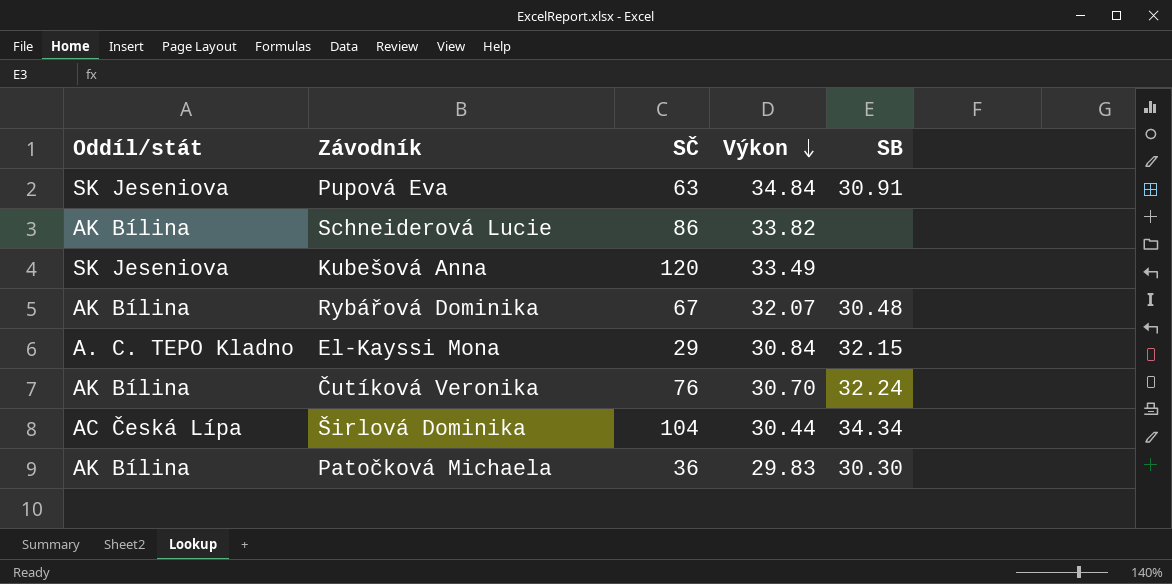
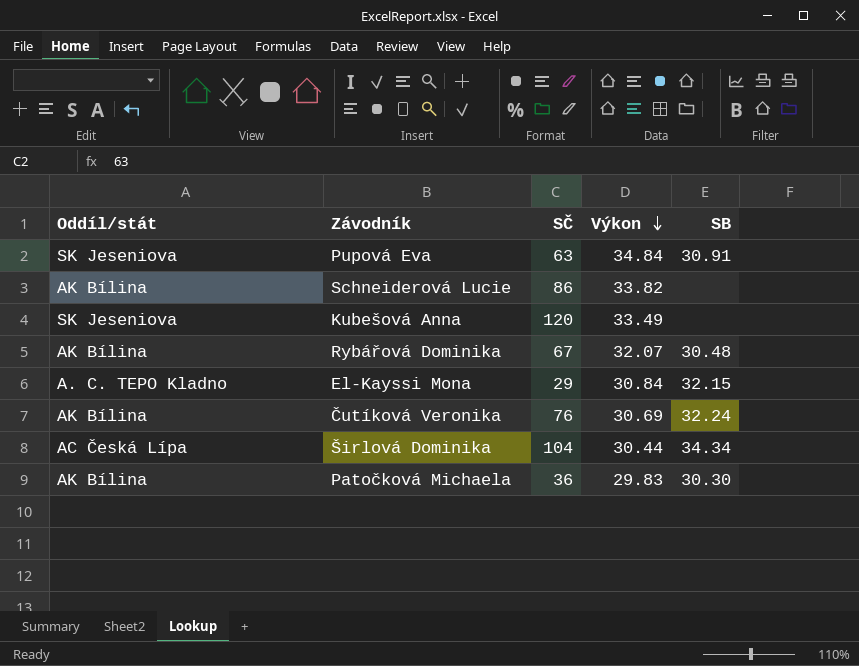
Čutíková Veronika | Výkon: 30.70 -> 30.69

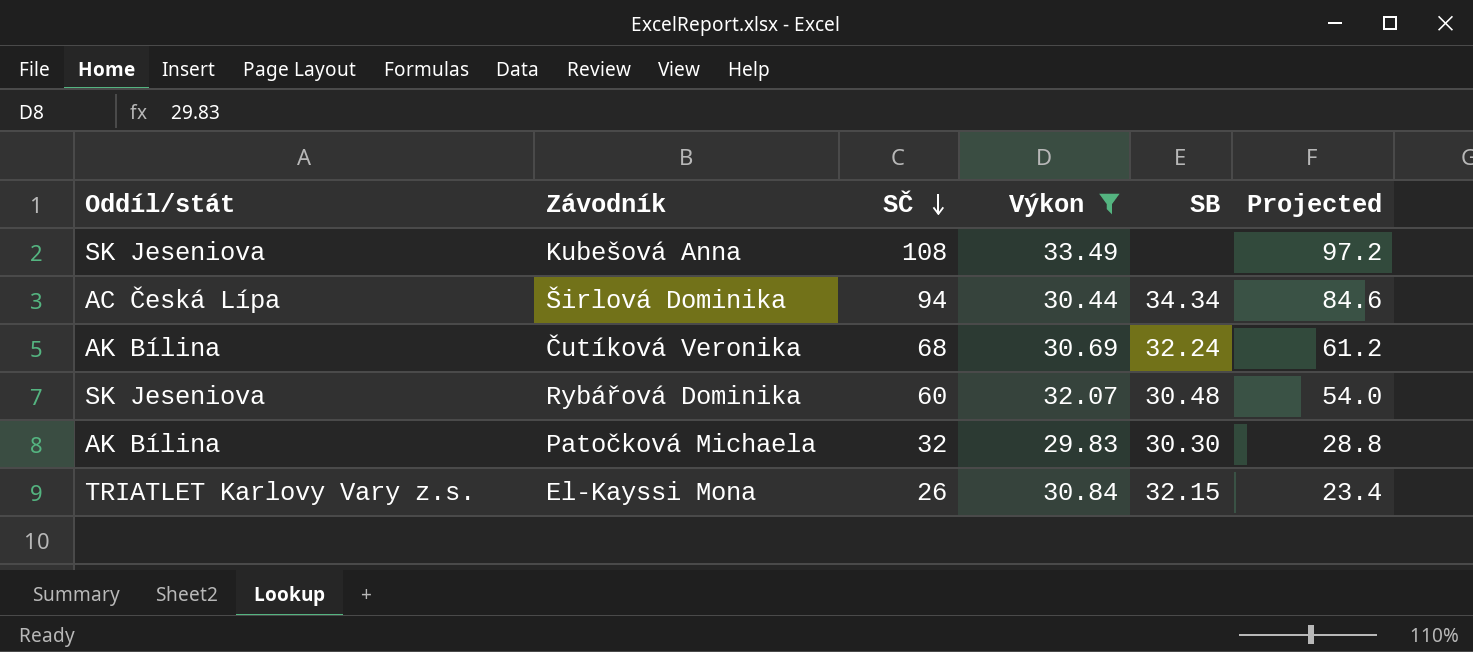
filter: none -> Výkon <= 33.49
row order: Výkon descending -> SČ descending
column Projected | formula: none -> [SČ] * 0.9
Kubešová Anna | SČ: 120 -> 108
Širlová Dominika | SČ: 104 -> 94
Čutíková Veronika | SČ: 76 -> 68
Rybářová Dominika | Oddíl/stát: AK Bílina -> SK Jeseniova
Rybářová Dominika | SČ: 67 -> 60
Patočková Michaela | SČ: 36 -> 32
El-Kayssi Mona | Oddíl/stát: A. C. TEPO Kladno -> TRIATLET Karlovy Vary z.s.
El-Kayssi Mona | SČ: 29 -> 26

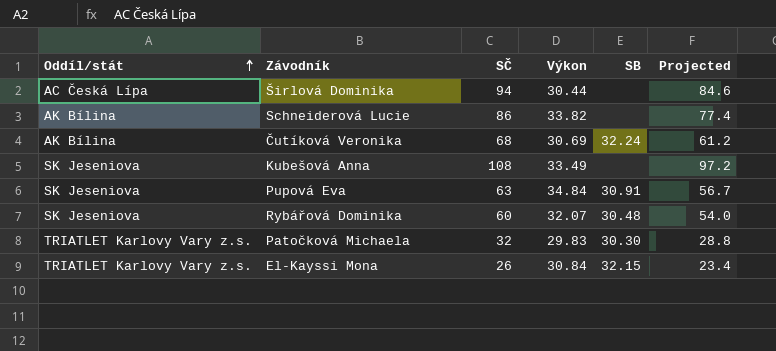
filter: Výkon <= 33.49 -> none
row order: SČ descending -> Oddíl/stát ascending
Širlová Dominika | SB: 34.34 -> none
Patočková Michaela | Oddíl/stát: AK Bílina -> TRIATLET Karlovy Vary z.s.

